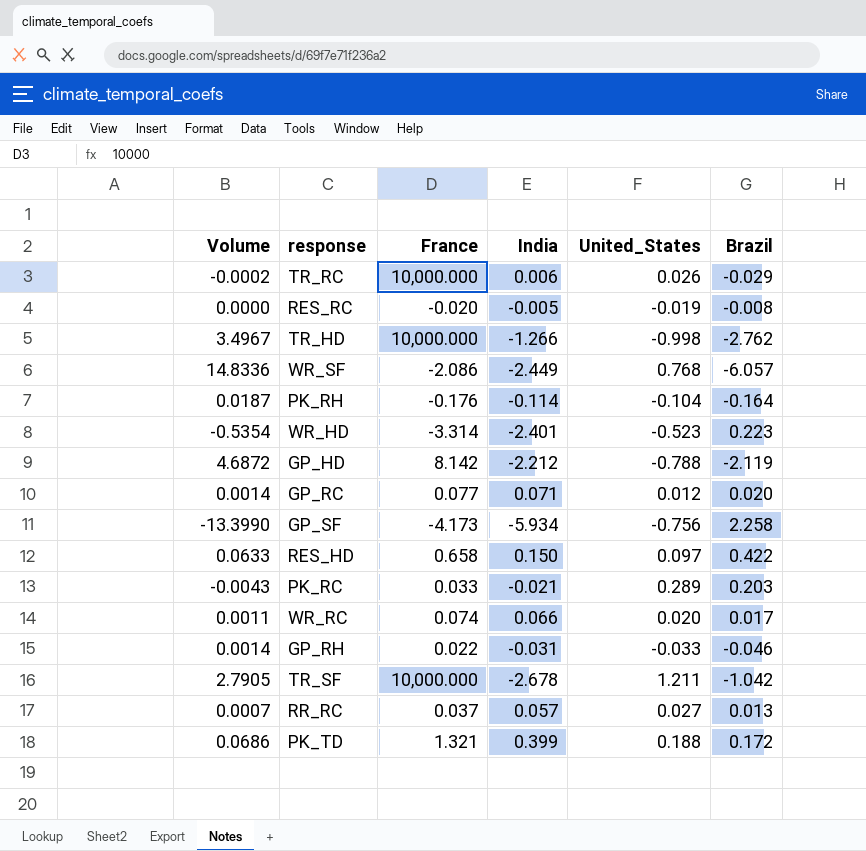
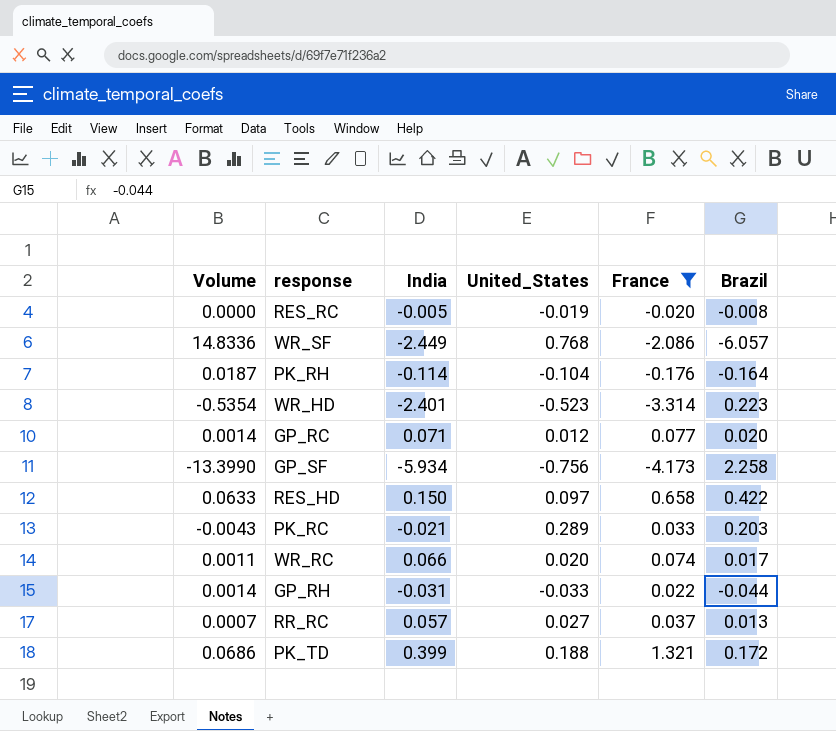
filter: none -> France <= 1.321
column France | position: 3 -> 5
GP_RH | Brazil: -0.046 -> -0.044

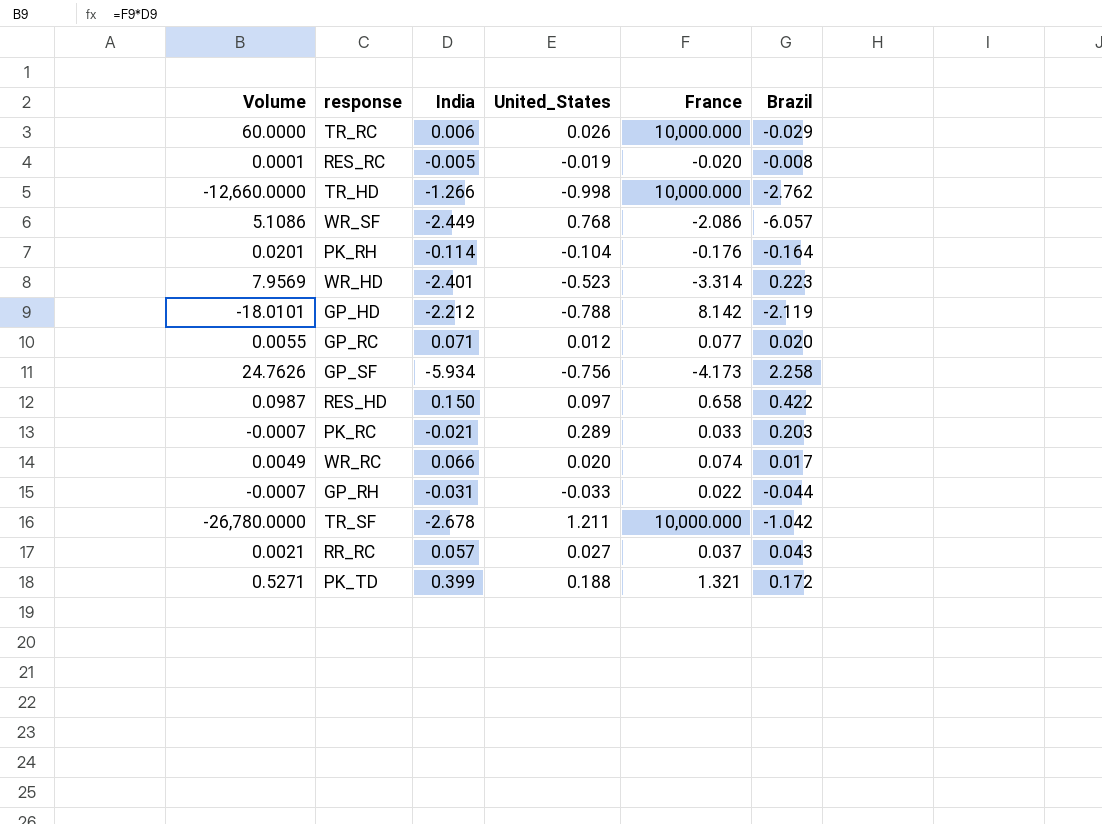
filter: France <= 1.321 -> none
column Volume | formula: [India] * [Brazil] -> [India] * [France]
RR_RC | Brazil: 0.013 -> 0.043

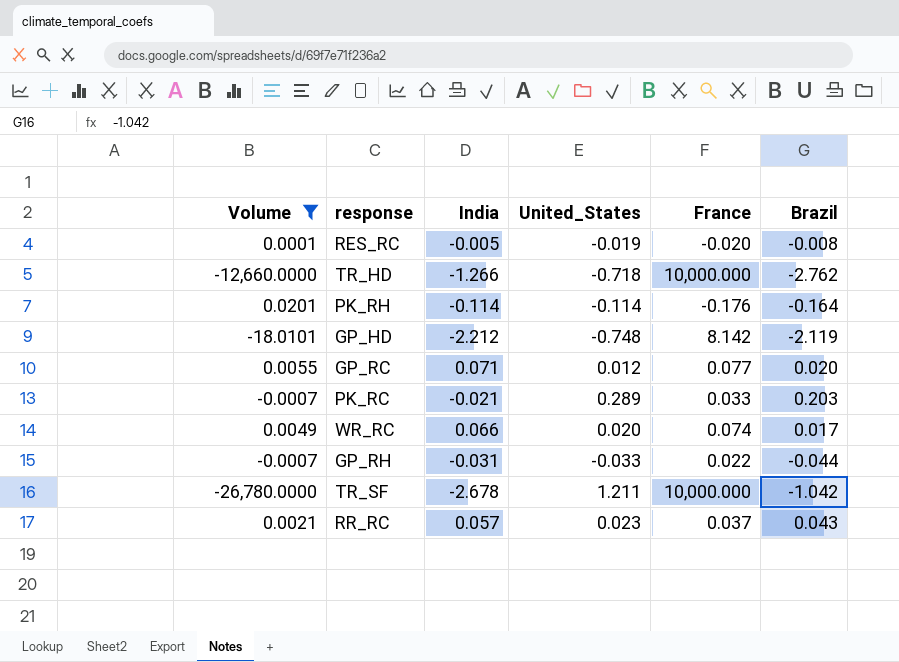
filter: none -> Volume <= 0.0201
TR_HD | United_States: -0.998 -> -0.718
PK_RH | United_States: -0.104 -> -0.114
GP_HD | United_States: -0.788 -> -0.748
RR_RC | United_States: 0.027 -> 0.023

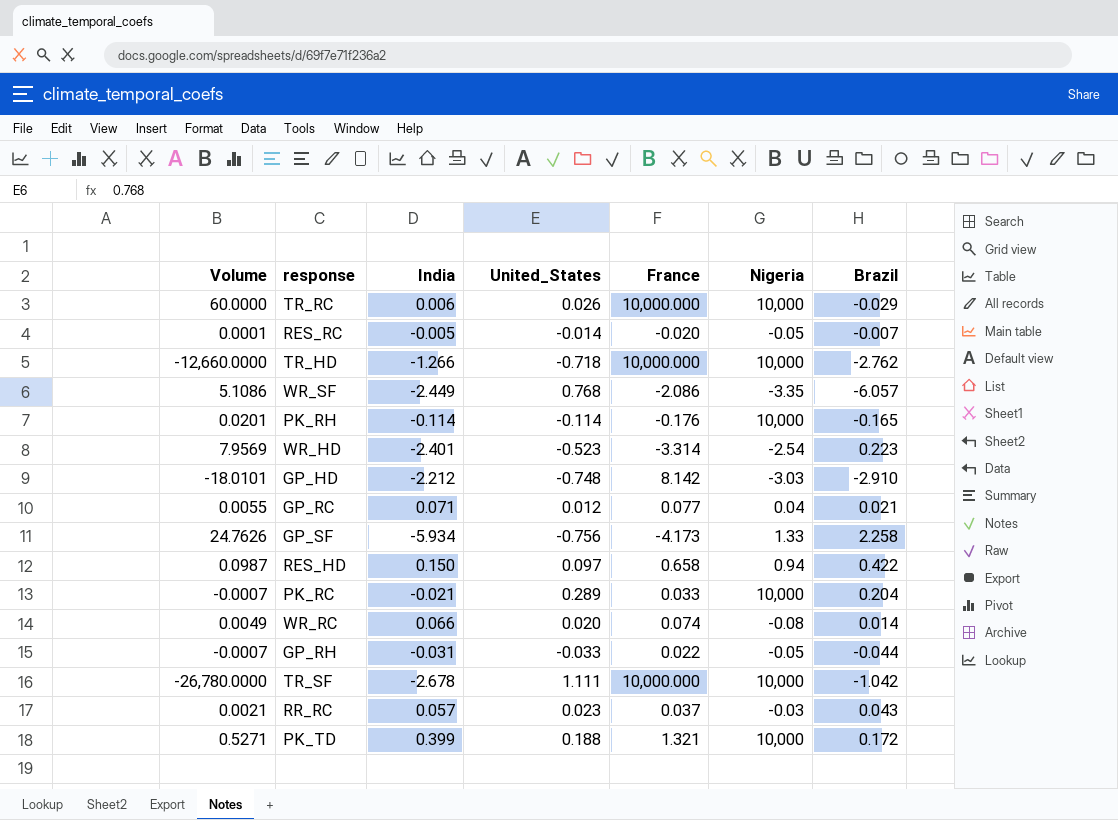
filter: Volume <= 0.0201 -> none
column Nigeria | position: none -> 6
RES_RC | United_States: -0.019 -> -0.014
RES_RC | Brazil: -0.008 -> -0.007
PK_RH | Brazil: -0.164 -> -0.165
GP_HD | Brazil: -2.119 -> -2.910
GP_RC | Brazil: 0.020 -> 0.021
PK_RC | Brazil: 0.203 -> 0.204
WR_RC | Brazil: 0.017 -> 0.014
TR_SF | United_States: 1.211 -> 1.111

